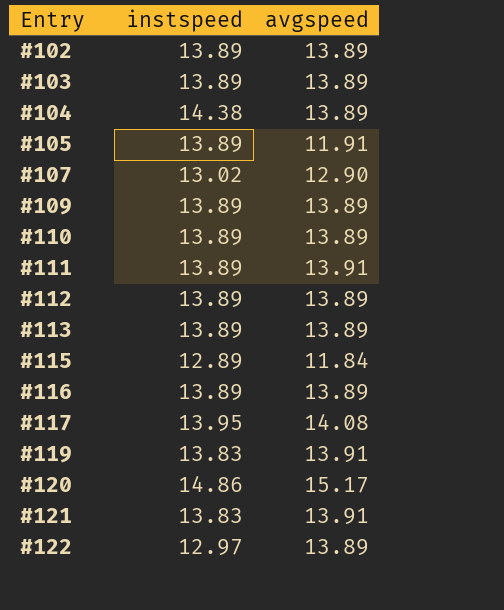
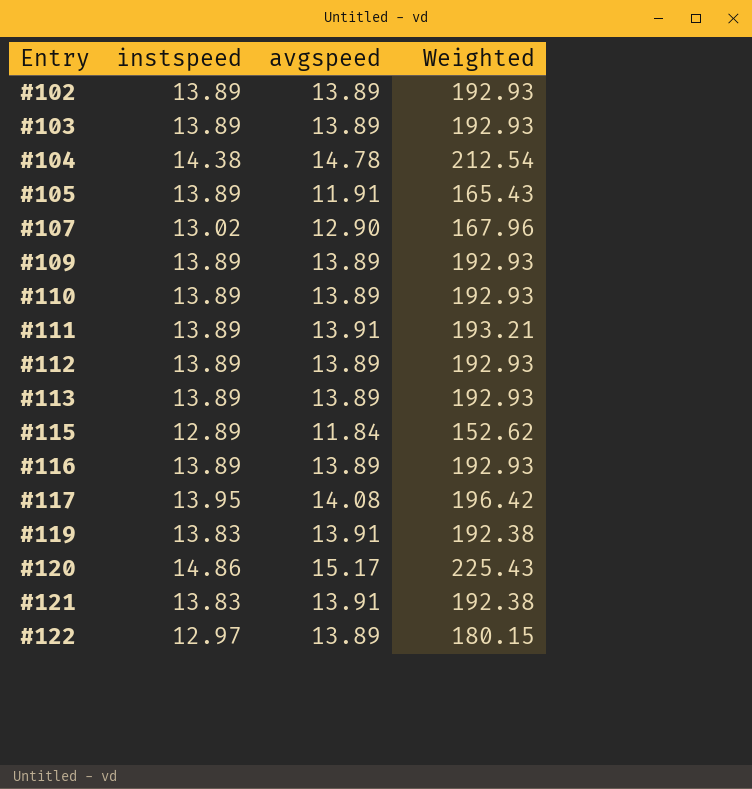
column Weighted | formula: none -> [instspeed] * [avgspeed]
#104 | avgspeed: 13.89 -> 14.78

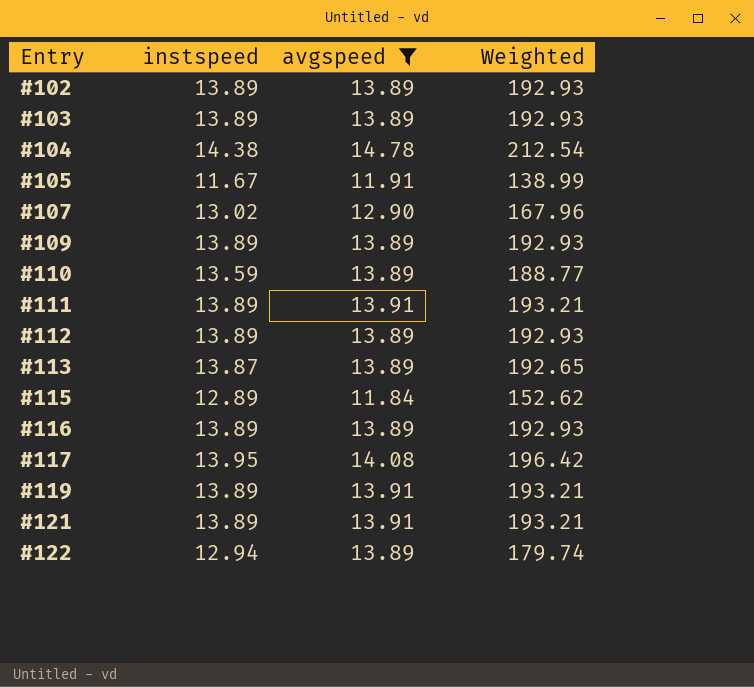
filter: none -> avgspeed != 15.17
#105 | instspeed: 13.89 -> 11.67
#105 | Weighted: 165.43 -> 138.99
#110 | instspeed: 13.89 -> 13.59
#110 | Weighted: 192.93 -> 188.77
#113 | instspeed: 13.89 -> 13.87
#113 | Weighted: 192.93 -> 192.65
#119 | instspeed: 13.83 -> 13.89
#119 | Weighted: 192.38 -> 193.21
#121 | instspeed: 13.83 -> 13.89
#121 | Weighted: 192.38 -> 193.21
#122 | instspeed: 12.97 -> 12.94
#122 | Weighted: 180.15 -> 179.74

